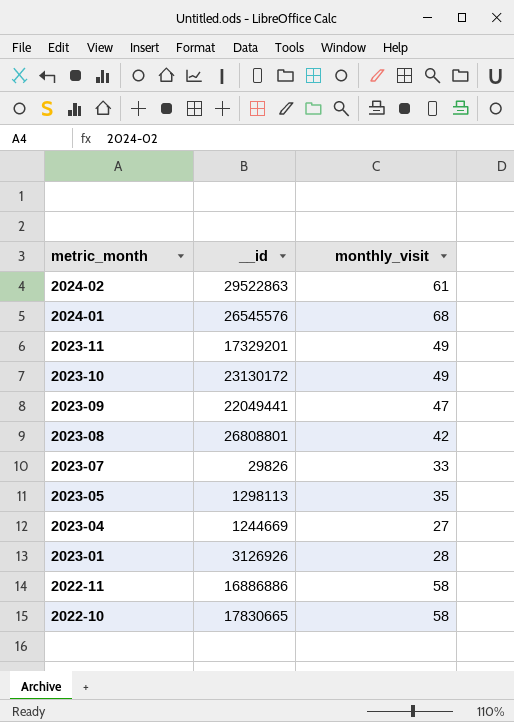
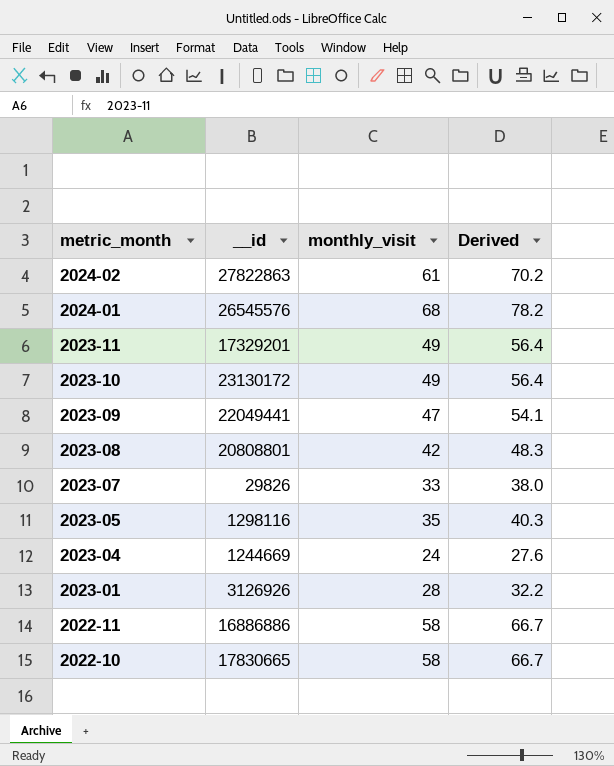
column Derived | formula: none -> [monthly_visit] * 1.15
2024-02 | __id: 29522863 -> 27822863
2023-08 | __id: 26808801 -> 20808801
2023-05 | __id: 1298113 -> 1298116
2023-04 | monthly_visit: 27 -> 24

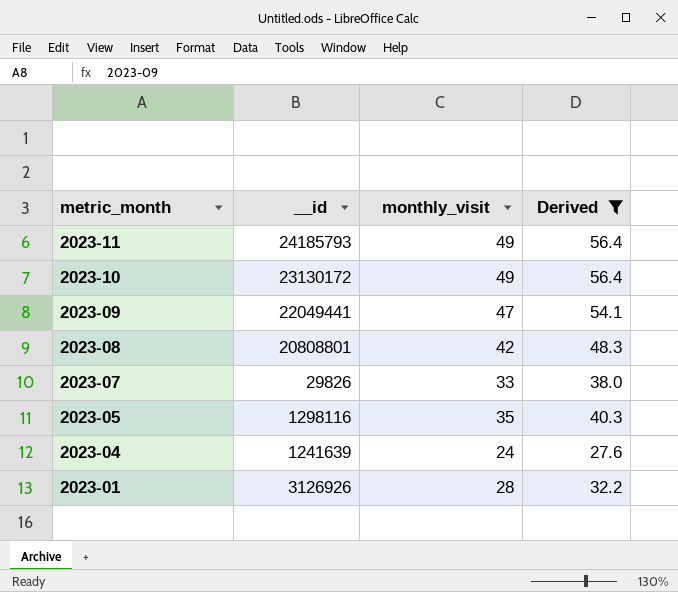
filter: none -> Derived <= 56.4
2023-11 | __id: 17329201 -> 24185793
2023-04 | __id: 1244669 -> 1241639

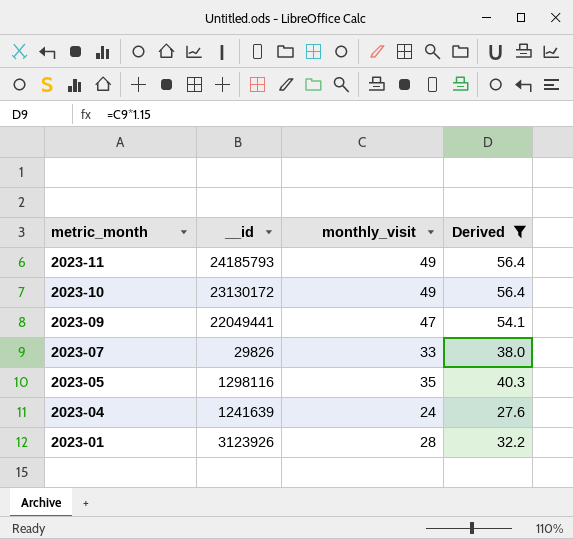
row 2023-08: 20808801 | 42 | 48.3 -> none
2023-01 | __id: 3126926 -> 3123926

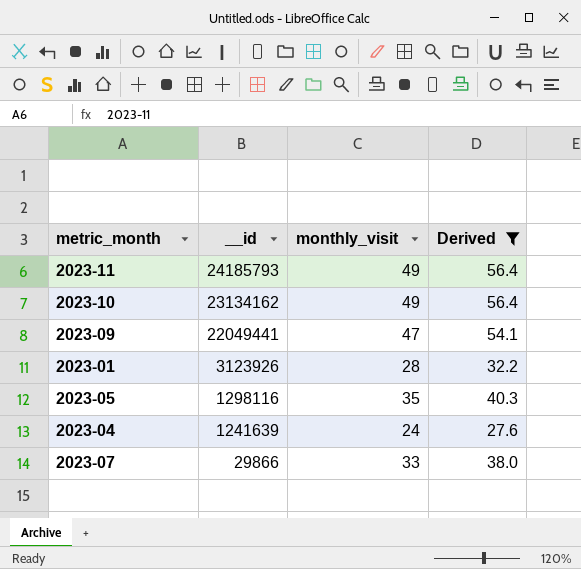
row order: metric_month descending -> __id descending
2023-10 | __id: 23130172 -> 23134162
2023-07 | __id: 29826 -> 29866

